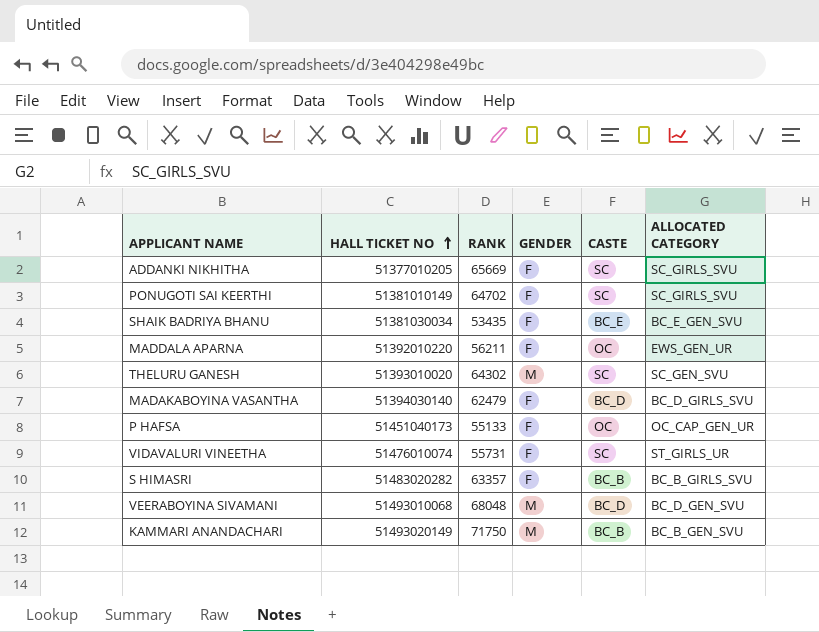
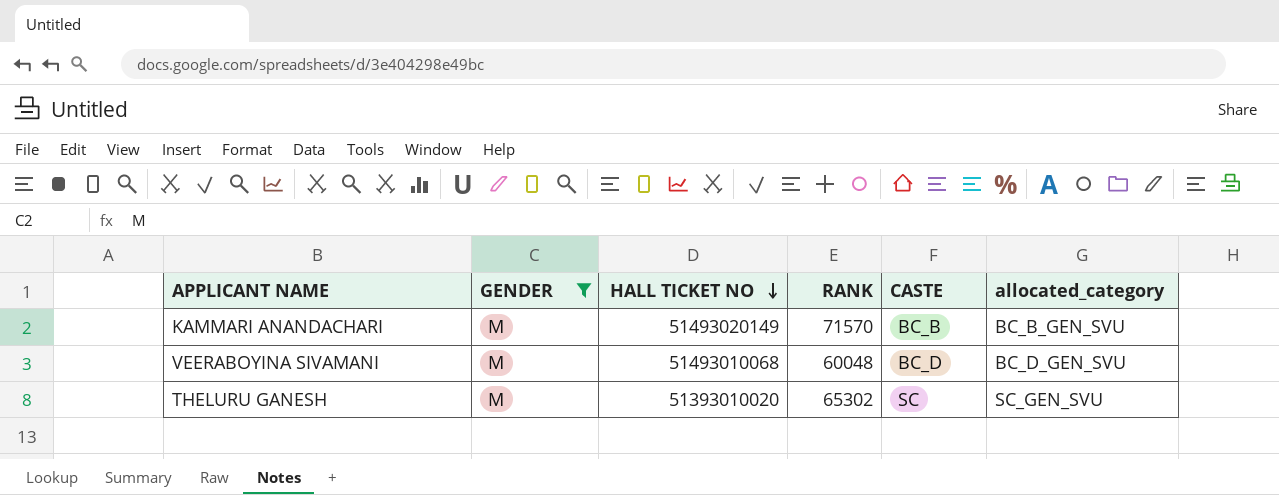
filter: none -> GENDER = M
row order: HALL TICKET NO ascending -> HALL TICKET NO descending
column GENDER | position: 4 -> 2
column name: ALLOCATED CATEGORY -> allocated_category
KAMMARI ANANDACHARI | RANK: 71750 -> 71570
VEERABOYINA SIVAMANI | RANK: 68048 -> 60048
THELURU GANESH | RANK: 64302 -> 65302

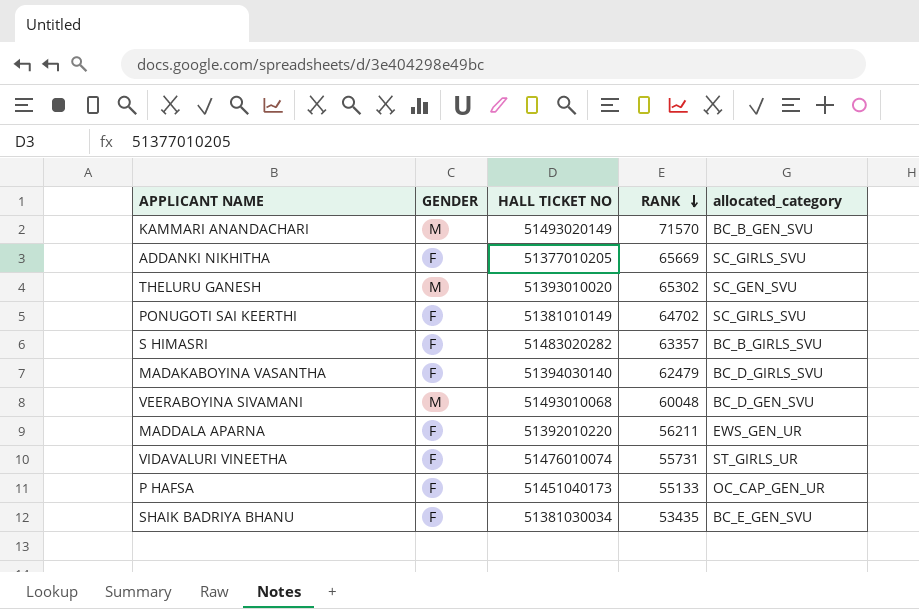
filter: GENDER = M -> none
row order: HALL TICKET NO descending -> RANK descending
column CASTE | position: 5 -> none

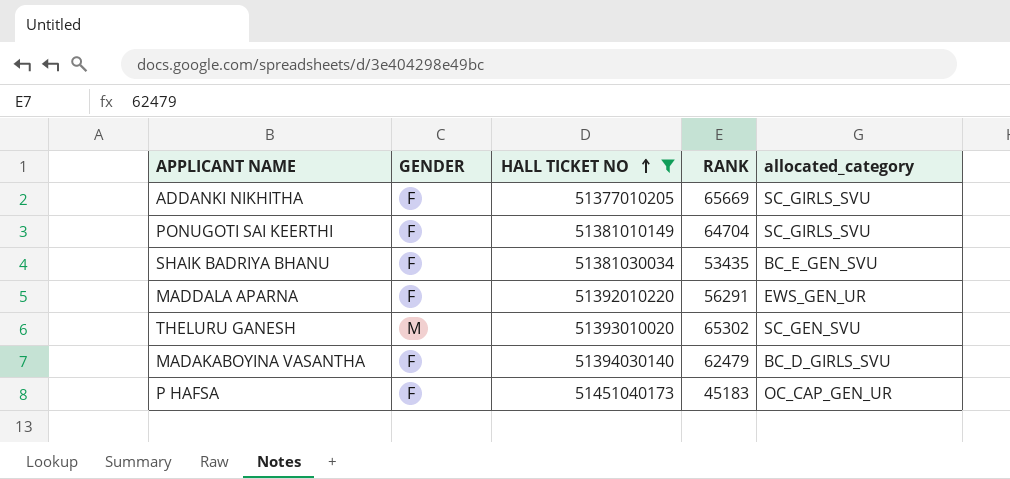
filter: none -> HALL TICKET NO <= 51451040173
row order: RANK descending -> HALL TICKET NO ascending
PONUGOTI SAI KEERTHI | RANK: 64702 -> 64704
MADDALA APARNA | RANK: 56211 -> 56291
P HAFSA | RANK: 55133 -> 45183

